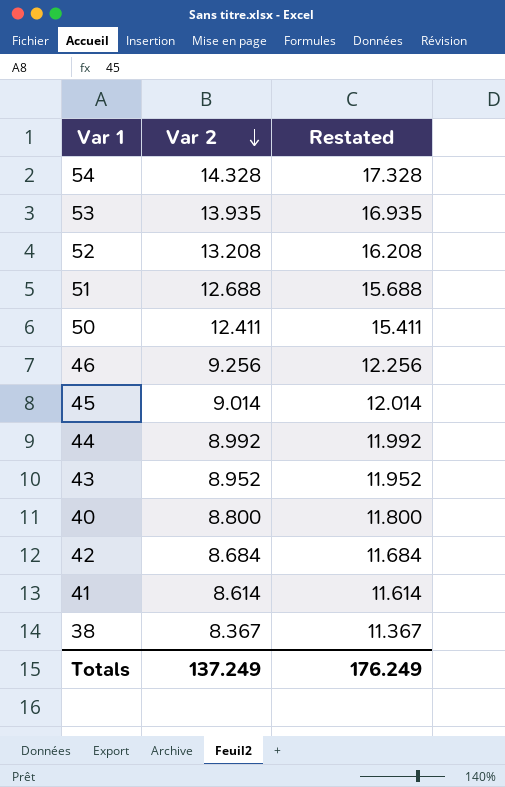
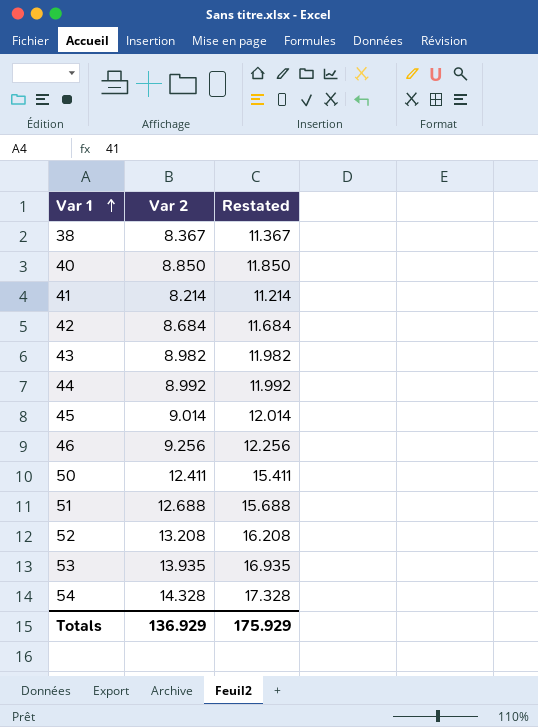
row order: Var 2 descending -> Var 1 ascending
40 | Var 2: 8.800 -> 8.850
40 | Restated: 11.800 -> 11.850
41 | Var 2: 8.614 -> 8.214
41 | Restated: 11.614 -> 11.214
43 | Var 2: 8.952 -> 8.982
43 | Restated: 11.952 -> 11.982
Totals | Var 2: 137.249 -> 136.929
Totals | Restated: 176.249 -> 175.929

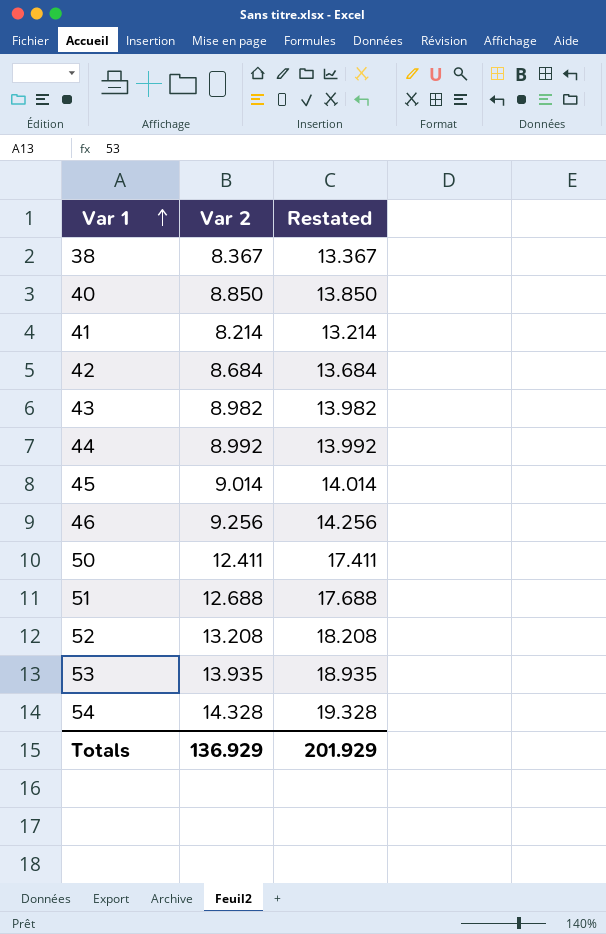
column Restated | formula: [Var 2] + 3 -> [Var 2] + 5
Totals | Restated: 175.929 -> 201.929

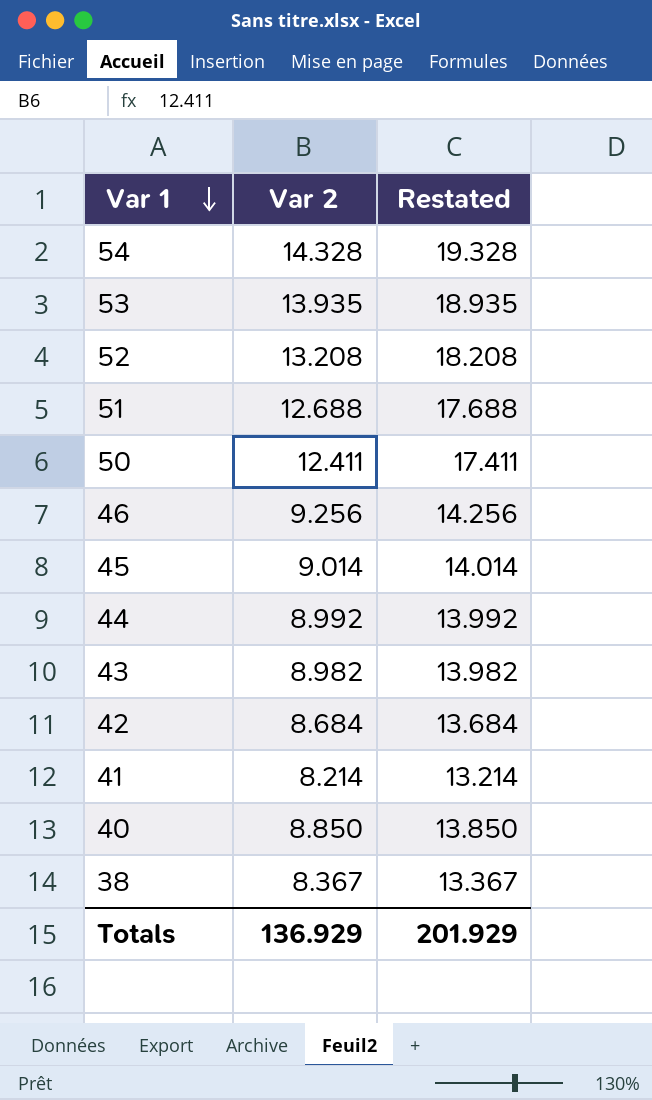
row order: Var 1 ascending -> Var 1 descending

